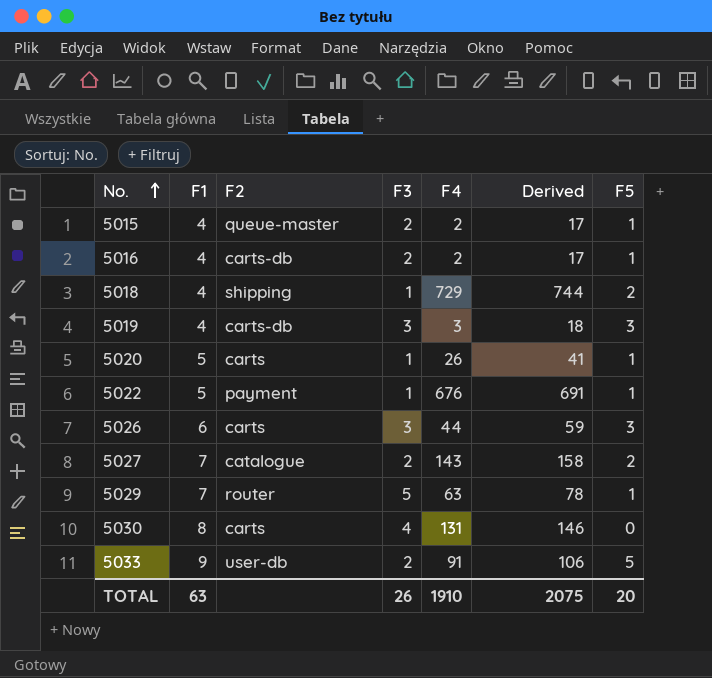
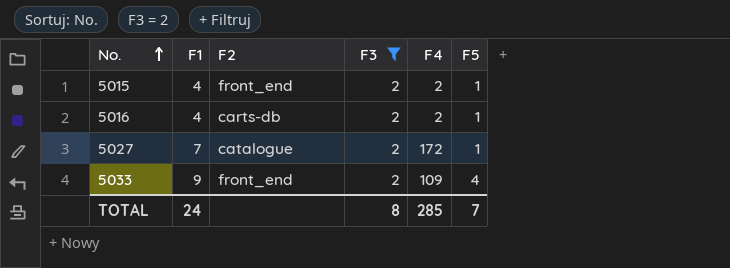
filter: none -> F3 = 2
column Derived | formula: [F4] + 15 -> none
5015 | F2: queue-master -> front_end
5027 | F4: 143 -> 172
5027 | F5: 2 -> 1
5033 | F2: user-db -> front_end
5033 | F4: 91 -> 109
5033 | F5: 5 -> 4
TOTAL | F1: 63 -> 24
TOTAL | F3: 26 -> 8
TOTAL | F4: 1910 -> 285
TOTAL | F5: 20 -> 7

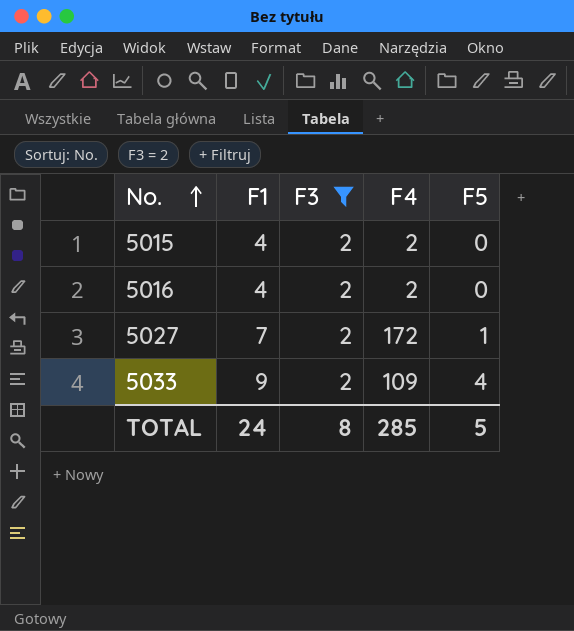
column F2 | position: 3 -> none
5015 | F5: 1 -> 0
5016 | F5: 1 -> 0
TOTAL | F5: 7 -> 5

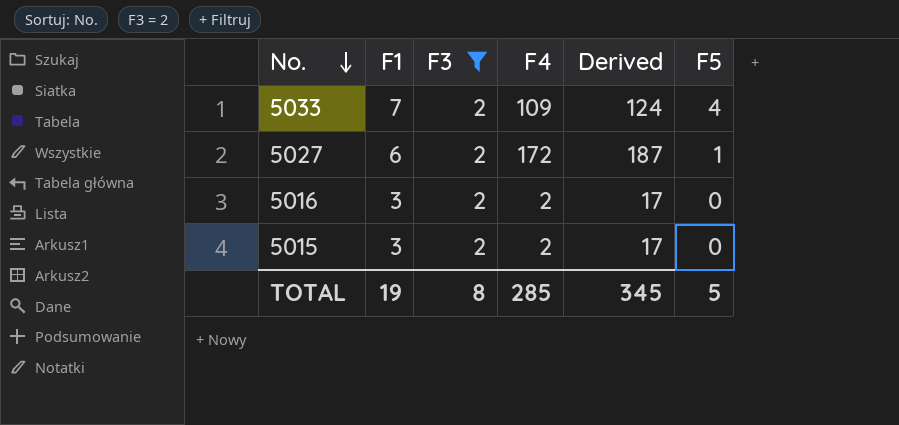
row order: No. ascending -> No. descending
column Derived | formula: none -> [F4] + 15
5033 | F1: 9 -> 7
5027 | F1: 7 -> 6
5016 | F1: 4 -> 3
5015 | F1: 4 -> 3
TOTAL | F1: 24 -> 19

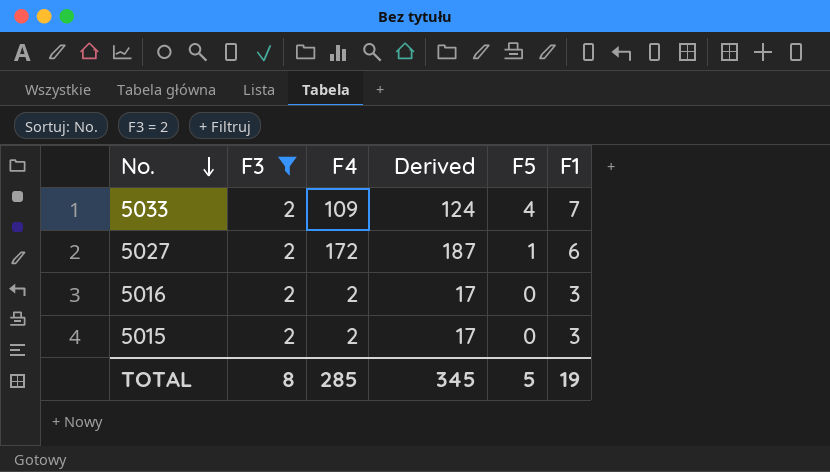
column F1 | position: 2 -> 6

